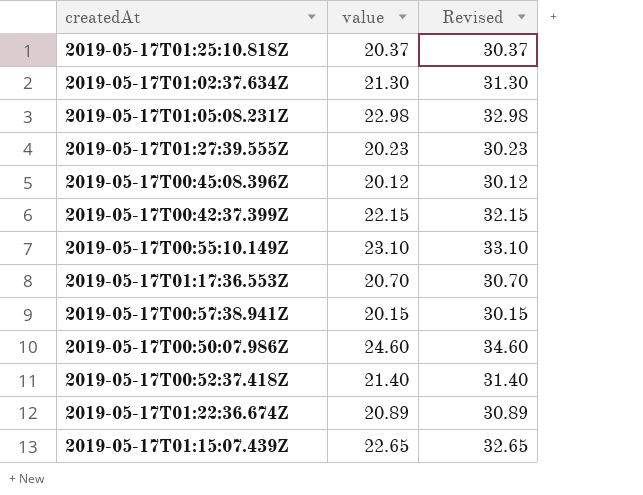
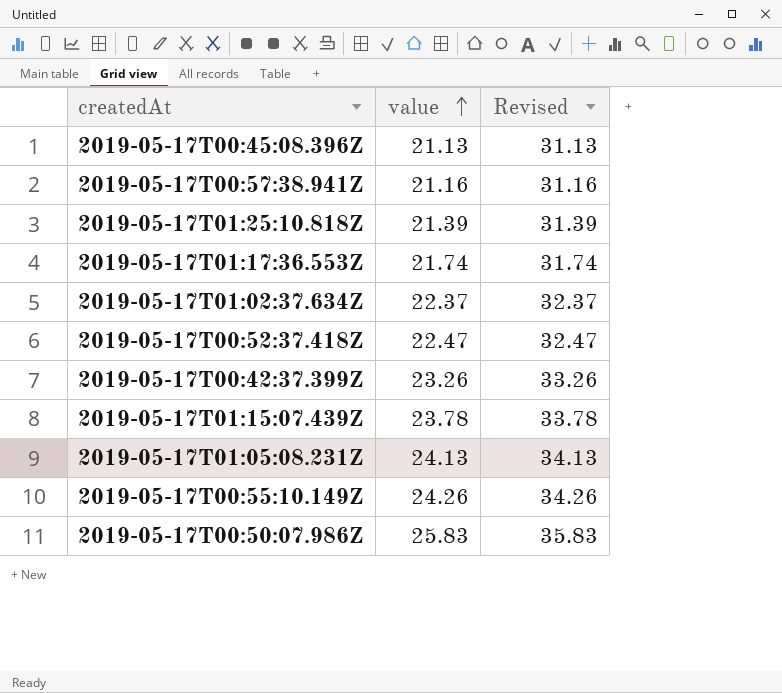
row order: none -> value ascending
row 2019-05-17T01:27:39.555Z: 20.23 | 30.23 -> none
row 2019-05-17T01:22:36.674Z: 20.89 | 30.89 -> none
2019-05-17T00:45:08.396Z | value: 20.12 -> 21.13
2019-05-17T00:45:08.396Z | Revised: 30.12 -> 31.13
2019-05-17T00:57:38.941Z | value: 20.15 -> 21.16
2019-05-17T00:57:38.941Z | Revised: 30.15 -> 31.16
2019-05-17T01:25:10.818Z | value: 20.37 -> 21.39
2019-05-17T01:25:10.818Z | Revised: 30.37 -> 31.39
2019-05-17T01:17:36.553Z | value: 20.70 -> 21.74
2019-05-17T01:17:36.553Z | Revised: 30.70 -> 31.74
2019-05-17T01:02:37.634Z | value: 21.30 -> 22.37
2019-05-17T01:02:37.634Z | Revised: 31.30 -> 32.37
2019-05-17T00:52:37.418Z | value: 21.40 -> 22.47
2019-05-17T00:52:37.418Z | Revised: 31.40 -> 32.47
2019-05-17T00:42:37.399Z | value: 22.15 -> 23.26
2019-05-17T00:42:37.399Z | Revised: 32.15 -> 33.26
2019-05-17T01:15:07.439Z | value: 22.65 -> 23.78
2019-05-17T01:15:07.439Z | Revised: 32.65 -> 33.78
2019-05-17T01:05:08.231Z | value: 22.98 -> 24.13
2019-05-17T01:05:08.231Z | Revised: 32.98 -> 34.13
2019-05-17T00:55:10.149Z | value: 23.10 -> 24.26
2019-05-17T00:55:10.149Z | Revised: 33.10 -> 34.26
2019-05-17T00:50:07.986Z | value: 24.60 -> 25.83
2019-05-17T00:50:07.986Z | Revised: 34.60 -> 35.83

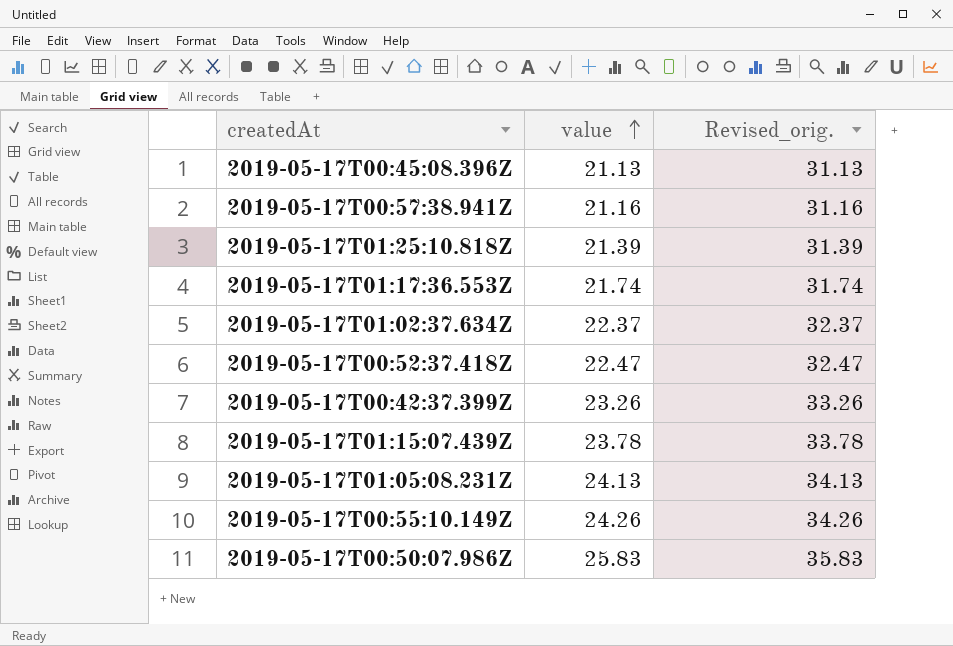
column name: Revised -> Revised_orig.

